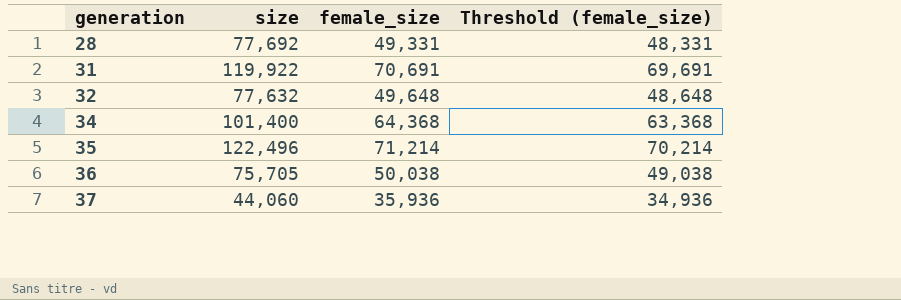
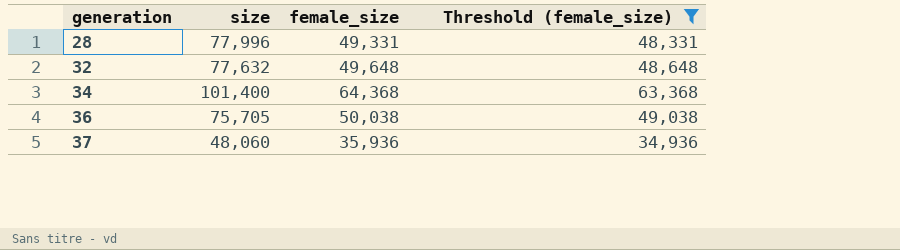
filter: none -> Threshold (female_size) <= 63,368
28 | size: 77,692 -> 77,996
37 | size: 44,060 -> 48,060

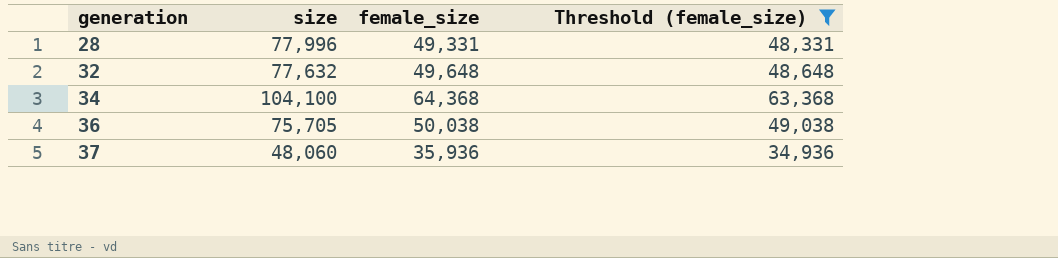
34 | size: 101,400 -> 104,100

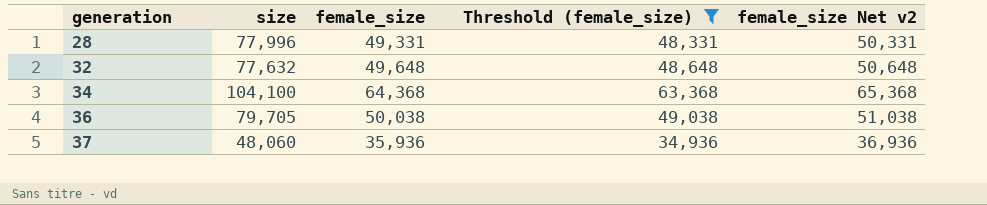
column female_size Net v2 | formula: none -> [female_size] + 1000
36 | size: 75,705 -> 79,705

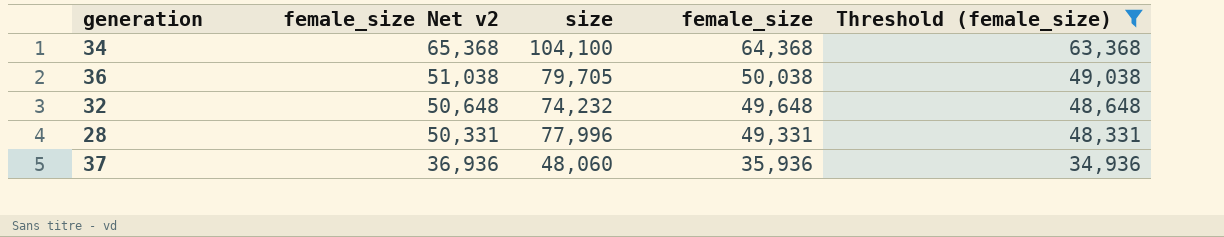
row order: generation ascending -> female_size Net v2 descending
column female_size Net v2 | position: 5 -> 2
32 | size: 77,632 -> 74,232

